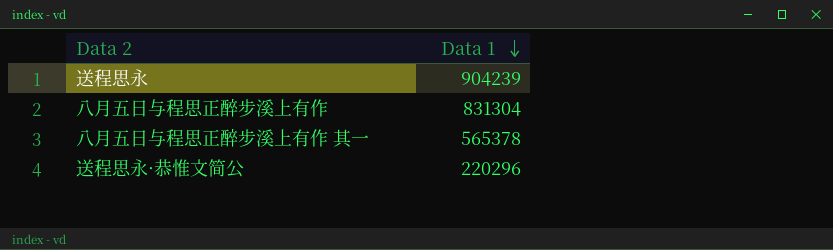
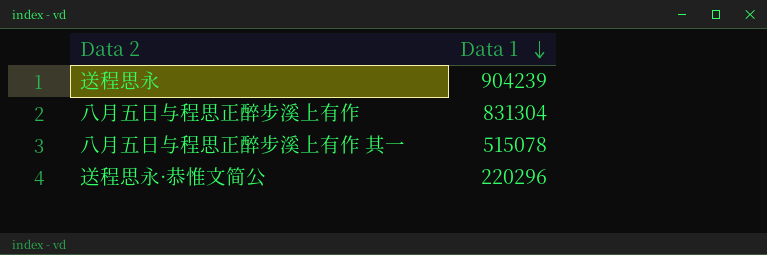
八月五日与程思正醉步溪上有作 其一 | Data 1: 565378 -> 515078

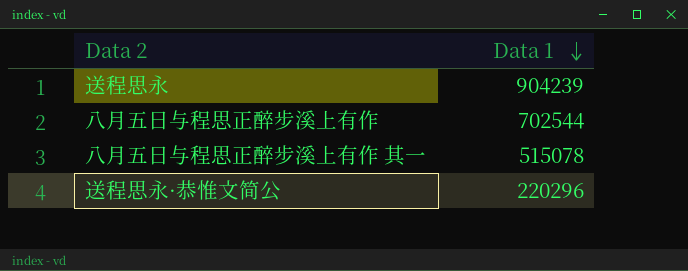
八月五日与程思正醉步溪上有作 | Data 1: 831304 -> 702544

